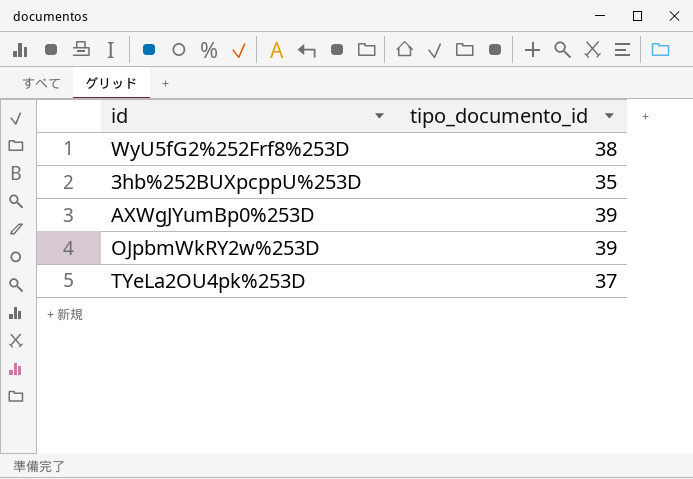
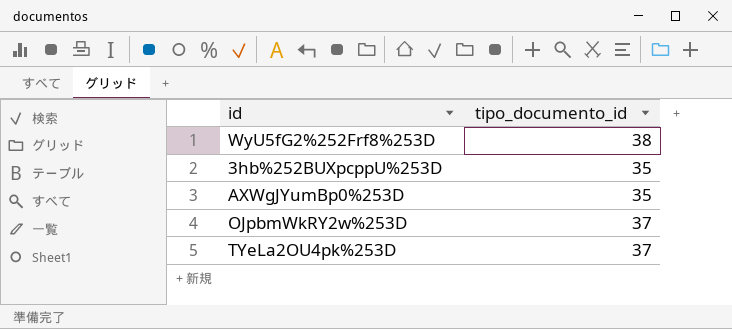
AXWgJYumBp0%253D | tipo_documento_id: 39 -> 35
OJpbmWkRY2w%253D | tipo_documento_id: 39 -> 37

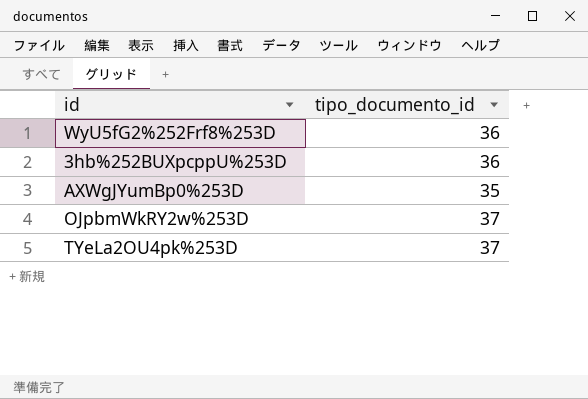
WyU5fG2%252Frf8%253D | tipo_documento_id: 38 -> 36
3hb%252BUXpcppU%253D | tipo_documento_id: 35 -> 36

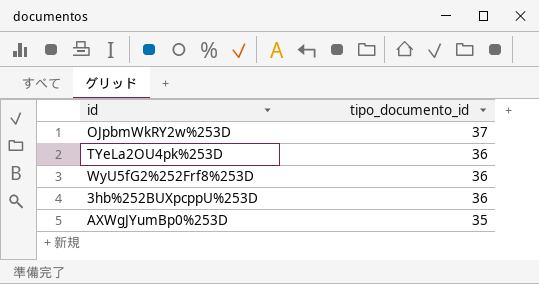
row order: none -> tipo_documento_id descending
TYeLa2OU4pk%253D | tipo_documento_id: 37 -> 36

